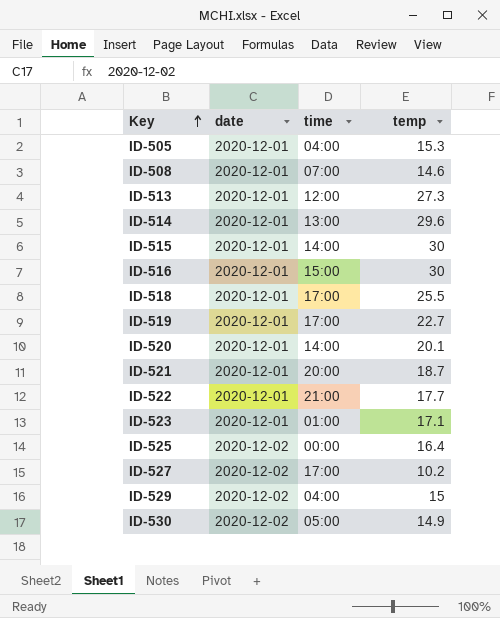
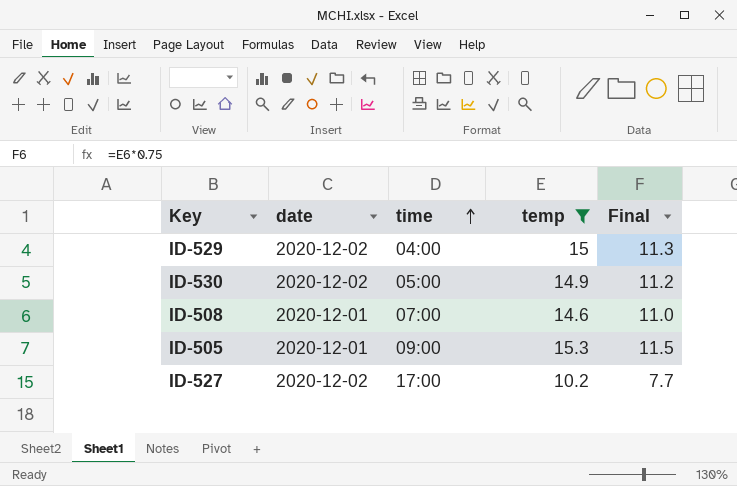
filter: none -> temp <= 15.3
row order: Key ascending -> time ascending
column Final | formula: none -> [temp] * 0.75
ID-505 | time: 04:00 -> 09:00

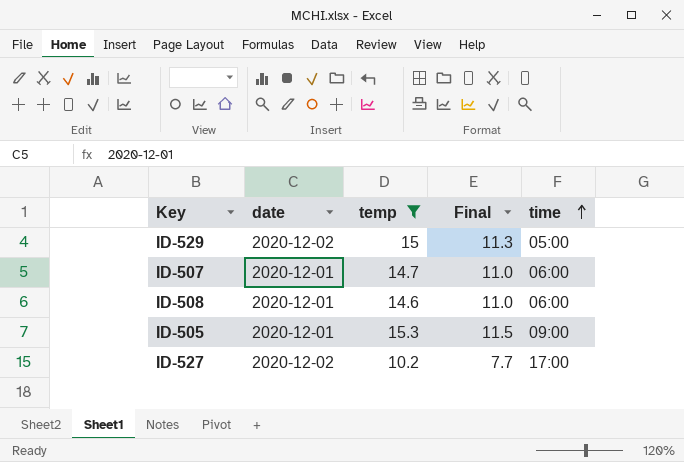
column time | position: 3 -> 5
row ID-530: 2020-12-02 | 05:00 | 14.9 | 11.2 -> none
ID-529 | time: 04:00 -> 05:00
row ID-507: none -> 2020-12-01 | 14.7 | 11.0 | 06:00
ID-508 | time: 07:00 -> 06:00

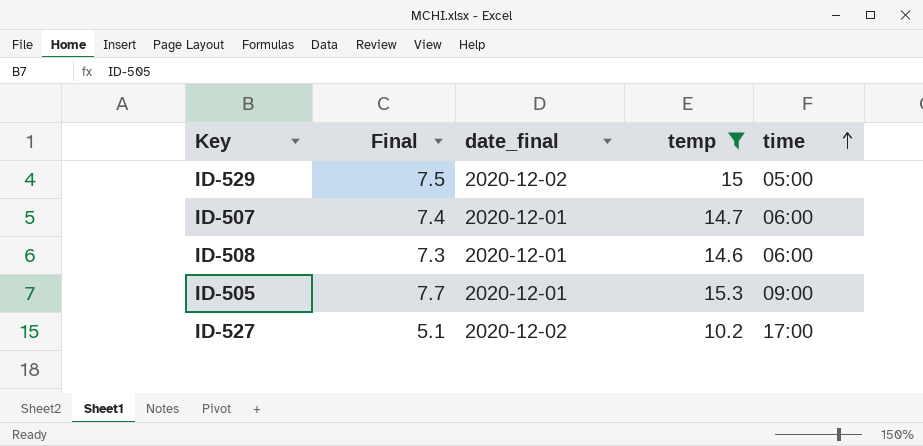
column Final | formula: [temp] * 0.75 -> [temp] * 0.5
column Final | position: 4 -> 2
column name: date -> date_final

